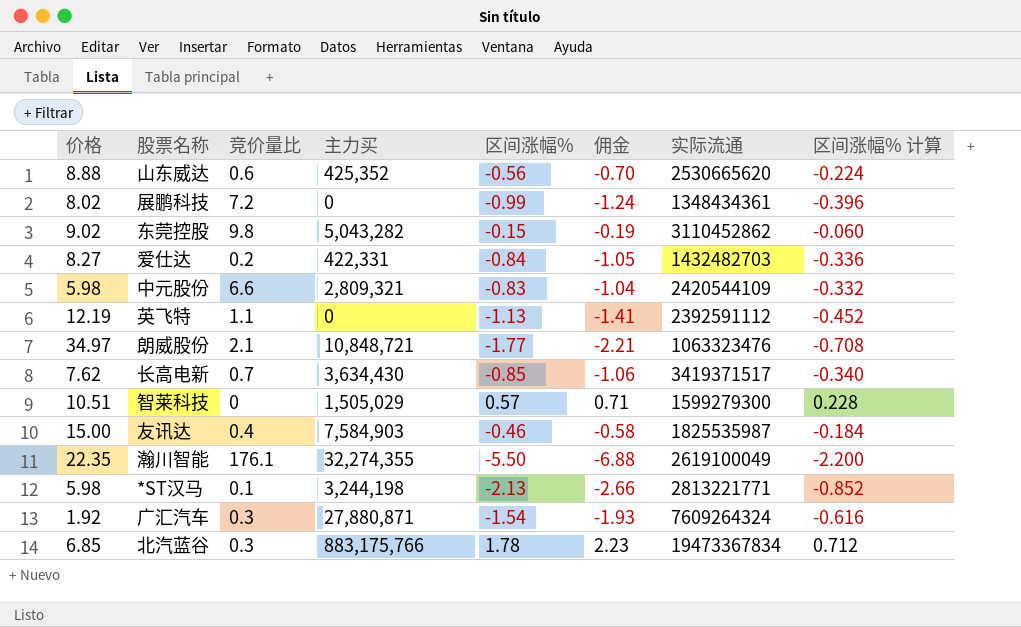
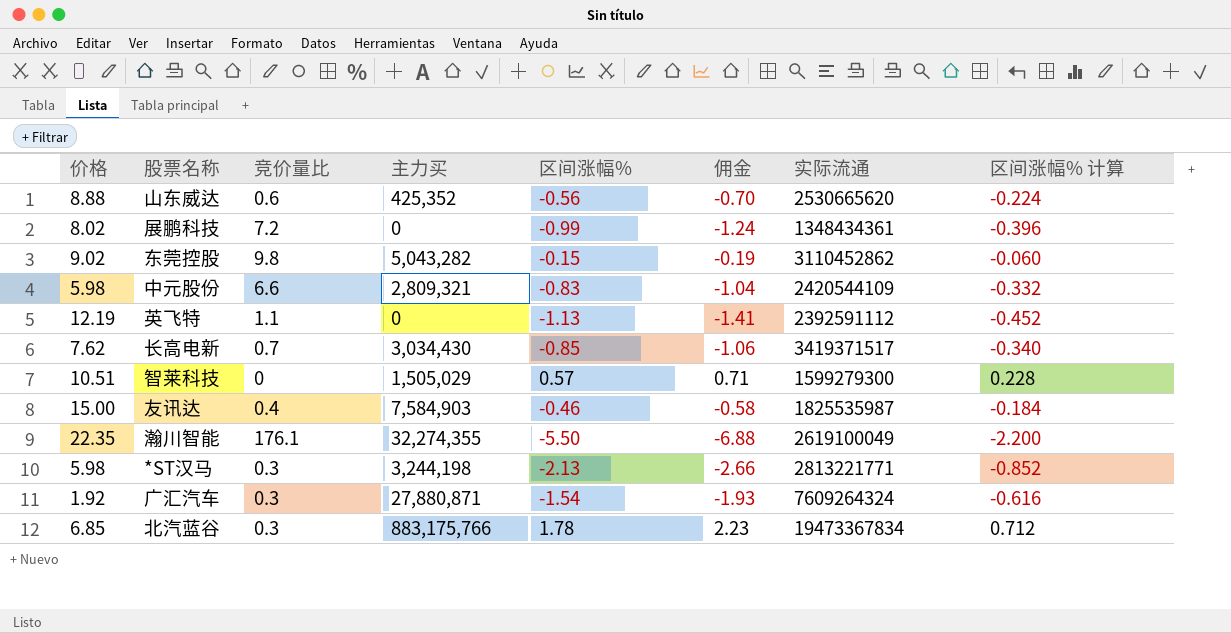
row 爱仕达: 8.27 | 0.2 | 422,331 | -0.84 | -1.05 | 1432482703 | -0.336 -> none
row 朗威股份: 34.97 | 2.1 | 10,848,721 | -1.77 | -2.21 | 1063323476 | -0.708 -> none
长高电新 | 主力买: 3,634,430 -> 3,034,430
*ST汉马 | 竞价量比: 0.1 -> 0.3

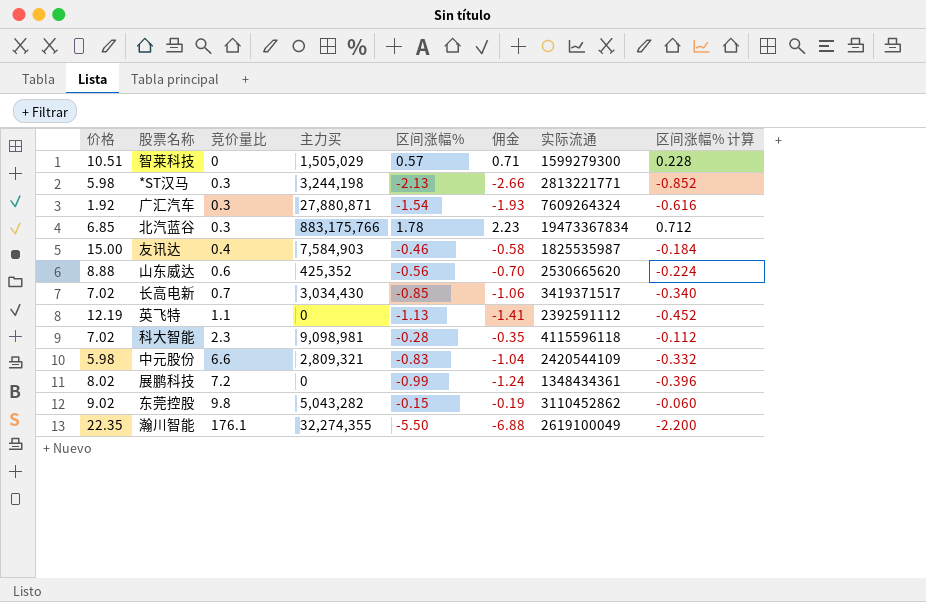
row order: none -> 竞价量比 ascending
长高电新 | 价格: 7.62 -> 7.02
row 科大智能: none -> 7.02 | 2.3 | 9,098,981 | -0.28 | -0.35 | 4115596118 | -0.112

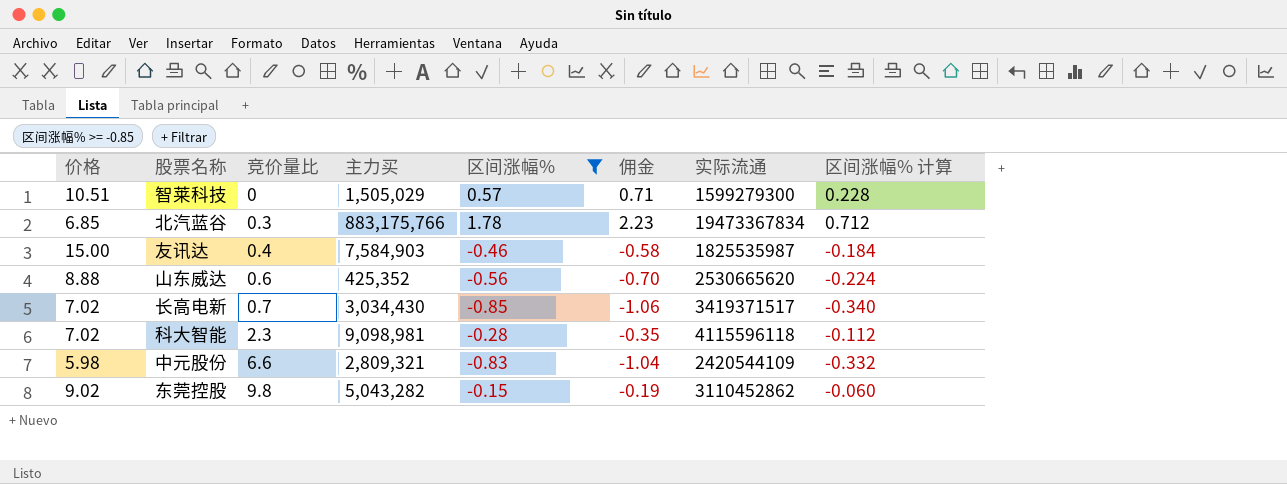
filter: none -> 区间涨幅% >= -0.85

